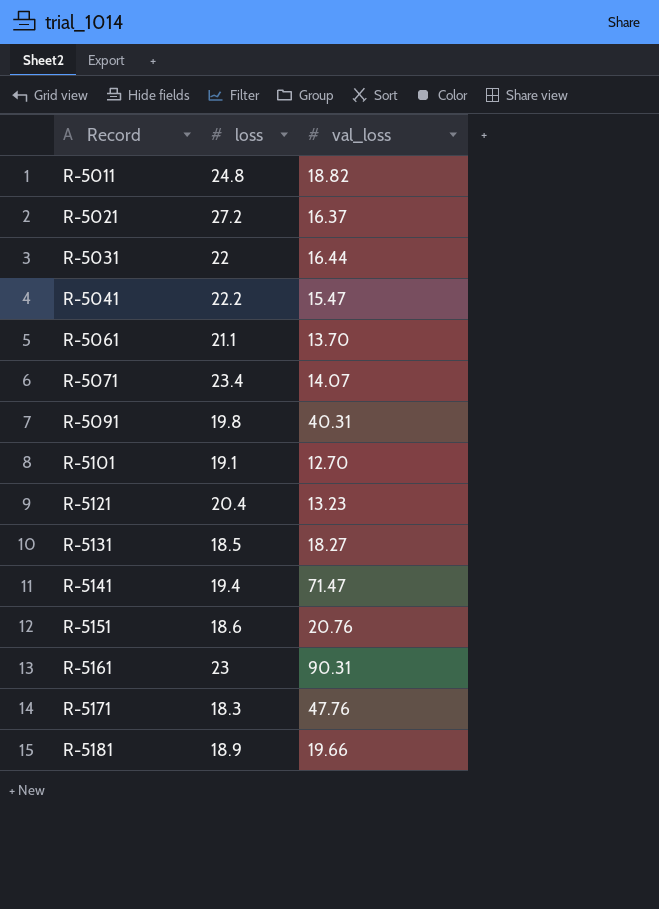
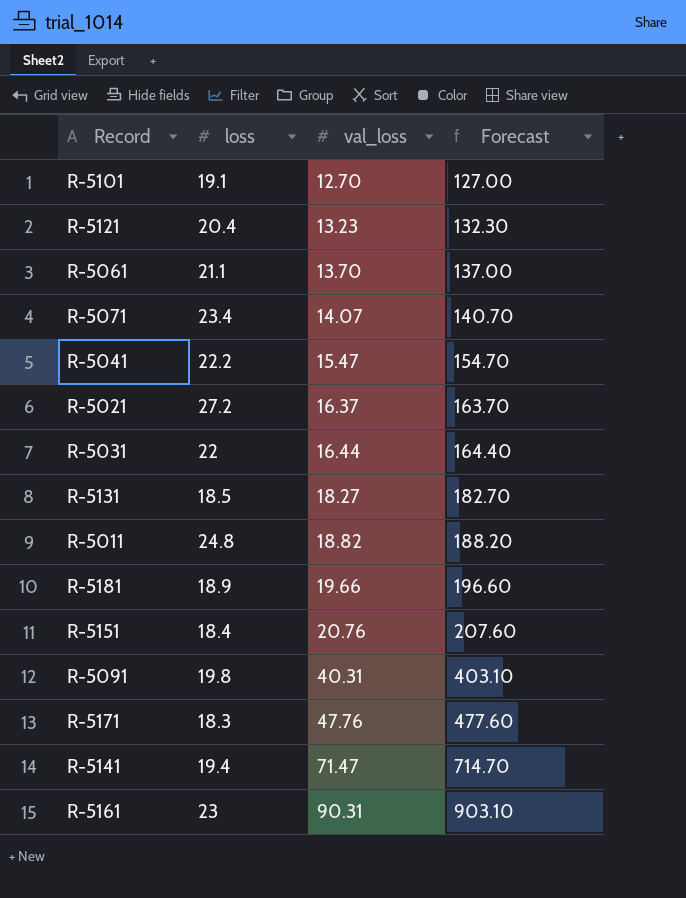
row order: Record ascending -> val_loss ascending
column Forecast | formula: none -> [val_loss] * 10
R-5151 | loss: 18.6 -> 18.4

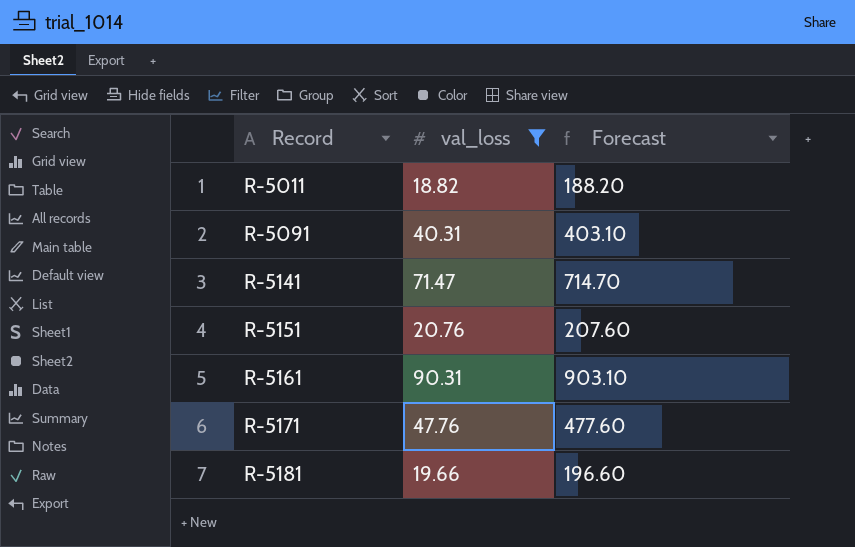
filter: none -> val_loss >= 18.82
row order: val_loss ascending -> Record ascending
column loss | position: 2 -> none

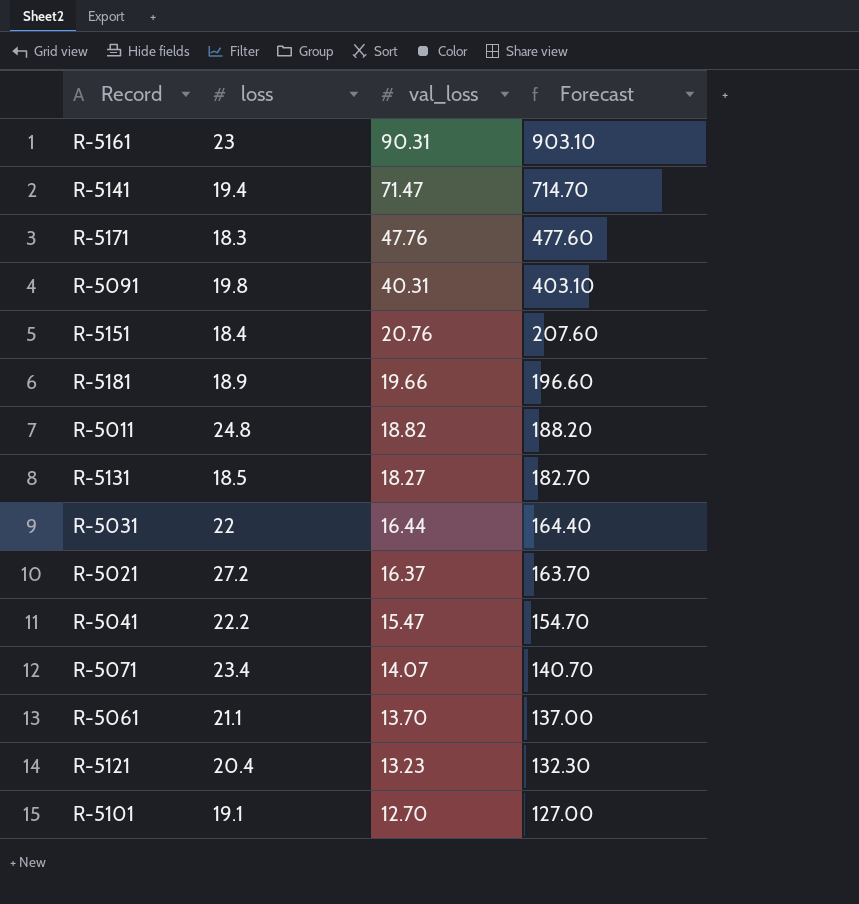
filter: val_loss >= 18.82 -> none
row order: Record ascending -> val_loss descending
column loss | position: none -> 2

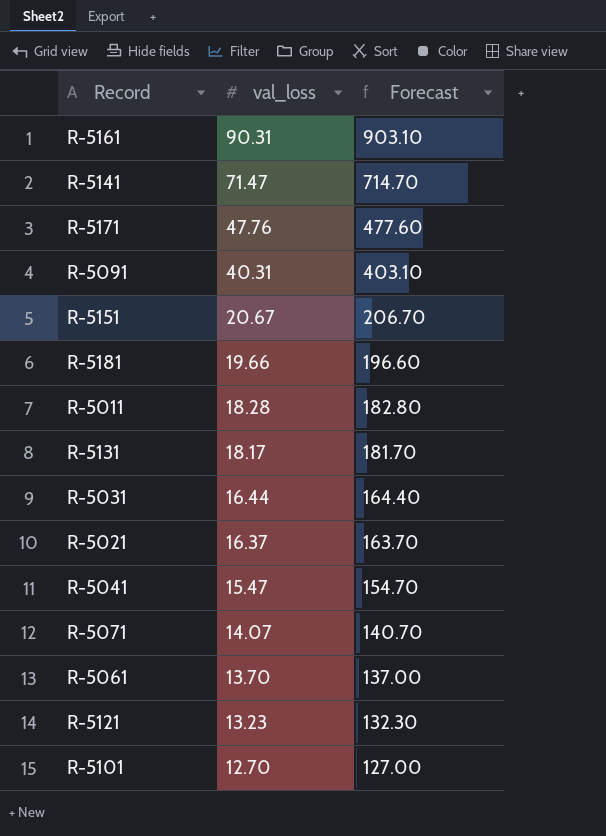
column loss | position: 2 -> none
R-5151 | val_loss: 20.76 -> 20.67
R-5151 | Forecast: 207.60 -> 206.70
R-5011 | val_loss: 18.82 -> 18.28
R-5011 | Forecast: 188.20 -> 182.80
R-5131 | val_loss: 18.27 -> 18.17
R-5131 | Forecast: 182.70 -> 181.70

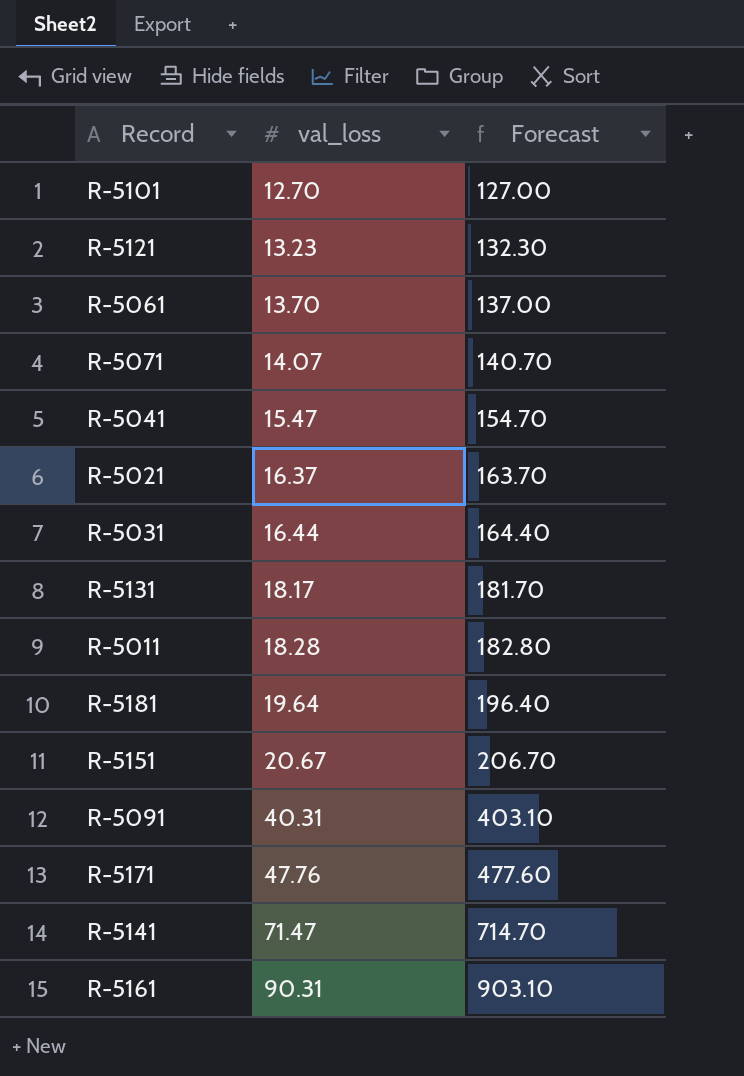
row order: val_loss descending -> val_loss ascending
R-5181 | val_loss: 19.66 -> 19.64
R-5181 | Forecast: 196.60 -> 196.40

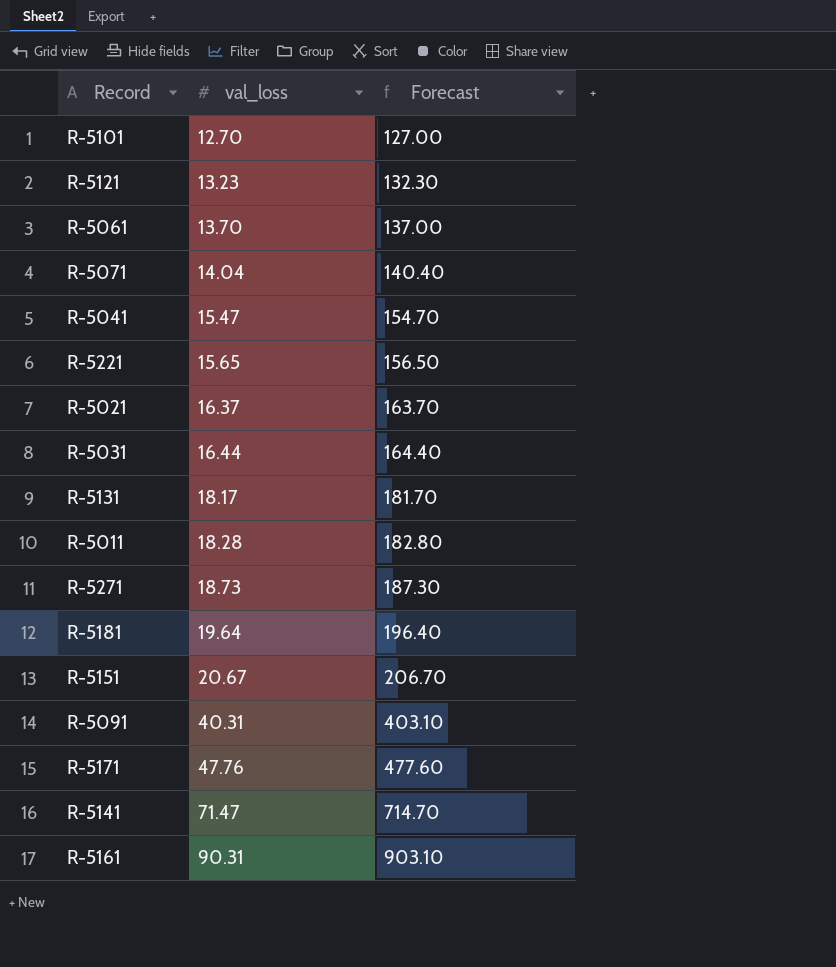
R-5071 | val_loss: 14.07 -> 14.04
R-5071 | Forecast: 140.70 -> 140.40
row R-5221: none -> 15.65 | 156.50
row R-5271: none -> 18.73 | 187.30

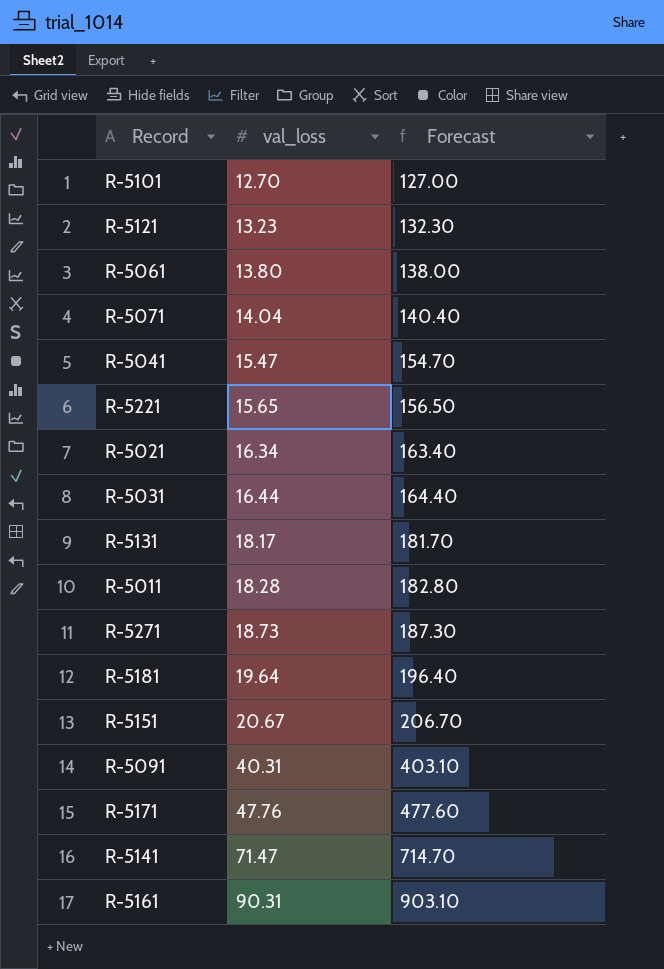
R-5061 | val_loss: 13.70 -> 13.80
R-5061 | Forecast: 137.00 -> 138.00
R-5021 | val_loss: 16.37 -> 16.34
R-5021 | Forecast: 163.70 -> 163.40

